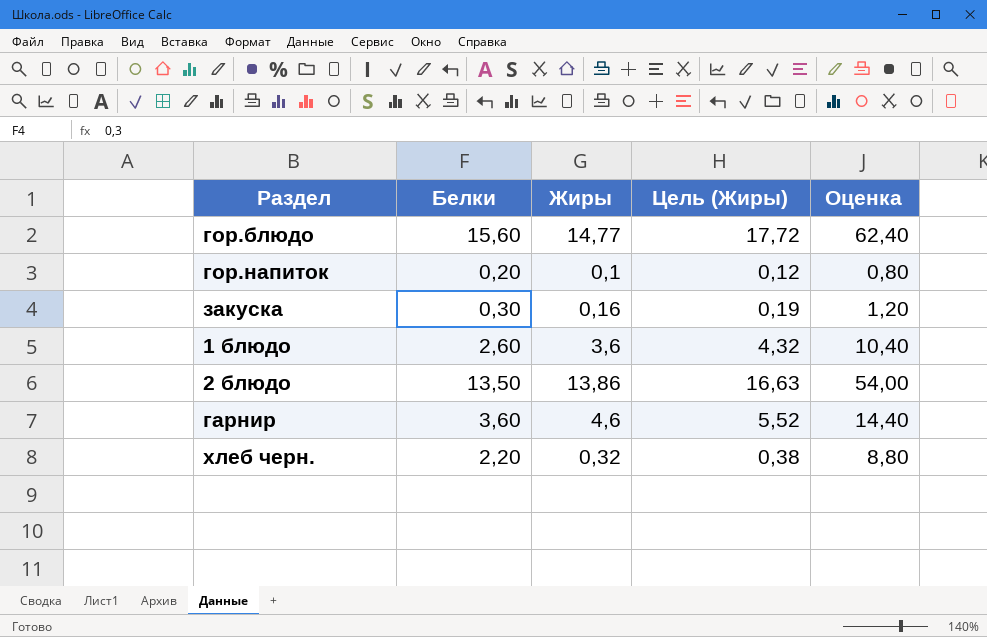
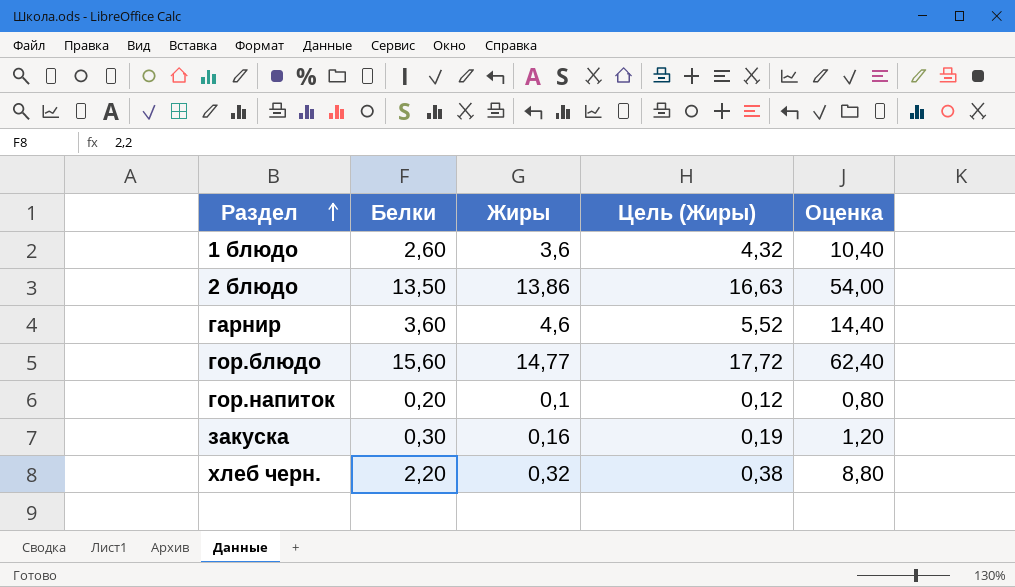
row order: none -> Раздел ascending

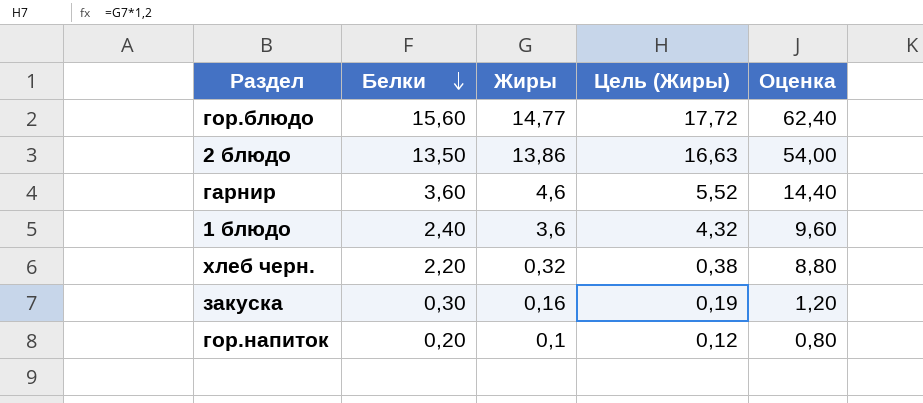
row order: Раздел ascending -> Белки descending
1 блюдо | Белки: 2,60 -> 2,40
1 блюдо | Оценка: 10,40 -> 9,60

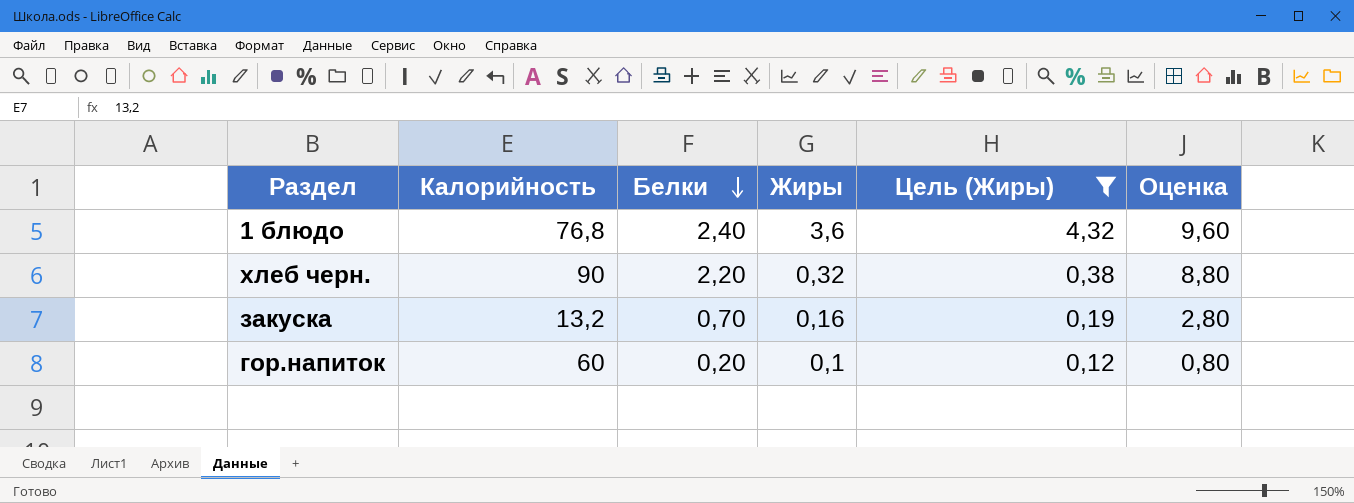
filter: none -> Цель (Жиры) <= 4,32
column Калорийность | position: none -> 2
закуска | Белки: 0,30 -> 0,70
закуска | Оценка: 1,20 -> 2,80

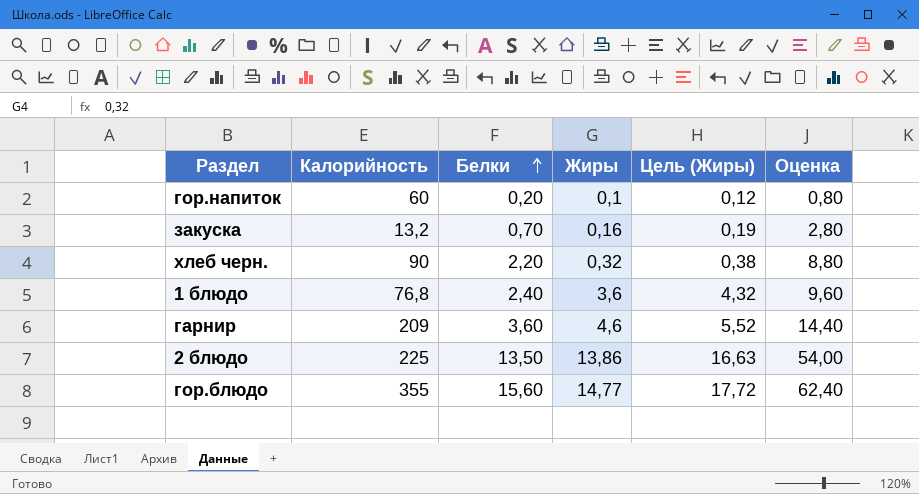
filter: Цель (Жиры) <= 4,32 -> none
row order: Белки descending -> Белки ascending

